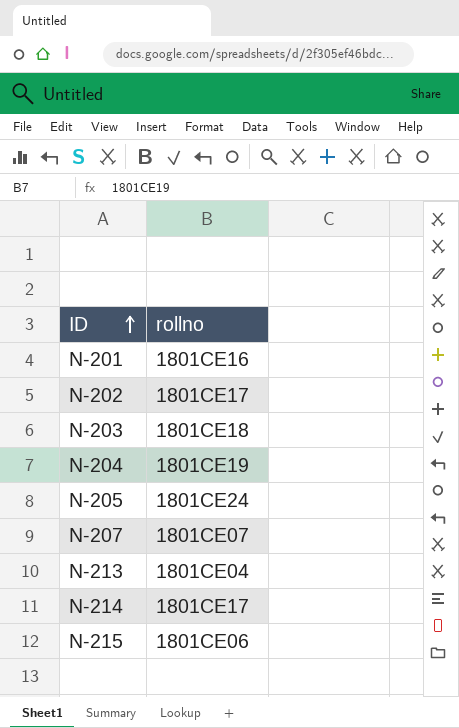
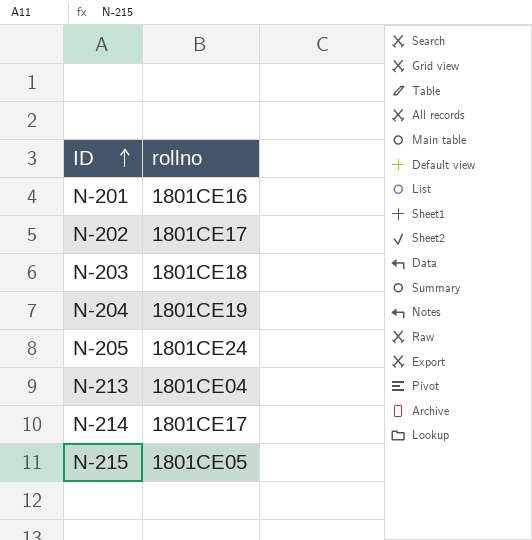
row N-207: 1801CE07 -> none
N-215 | rollno: 1801CE06 -> 1801CE05

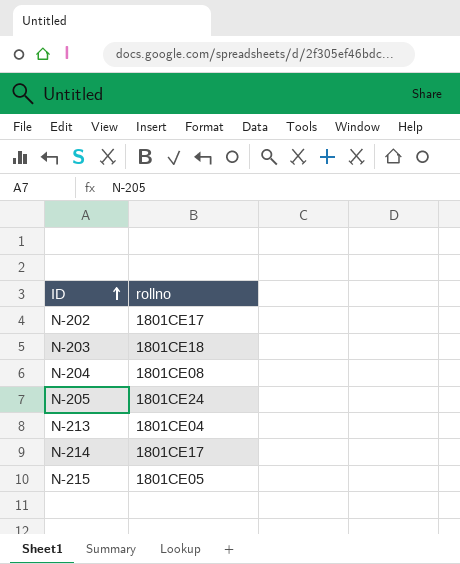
row N-201: 1801CE16 -> none
N-204 | rollno: 1801CE19 -> 1801CE08

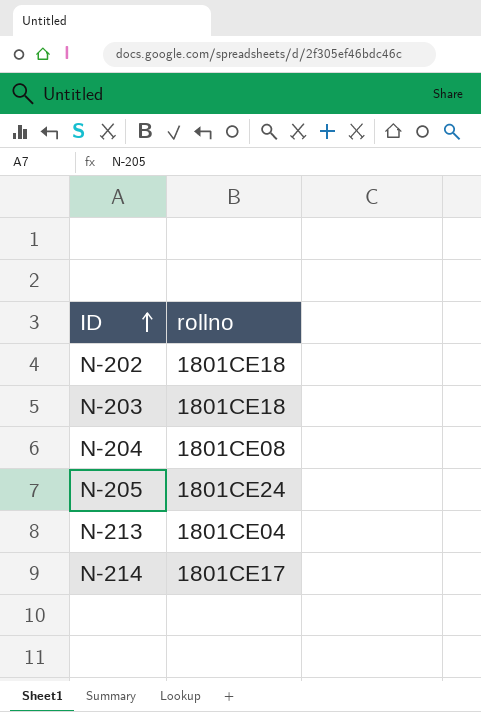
row N-215: 1801CE05 -> none
N-202 | rollno: 1801CE17 -> 1801CE18

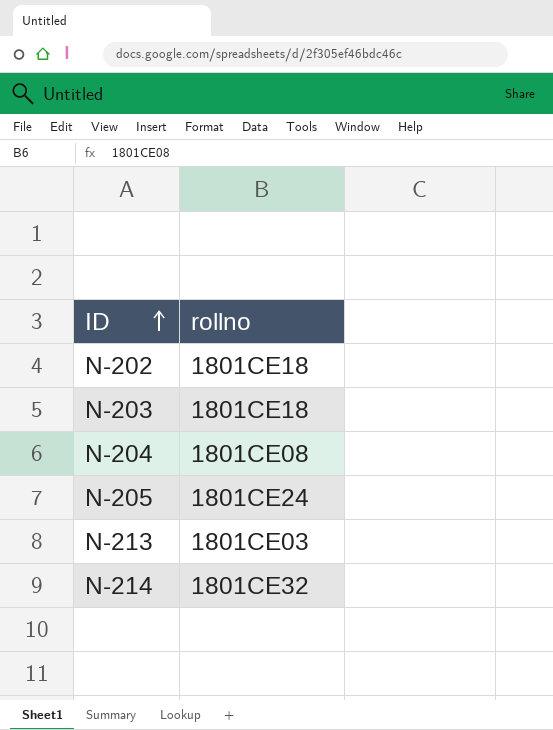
N-213 | rollno: 1801CE04 -> 1801CE03
N-214 | rollno: 1801CE17 -> 1801CE32

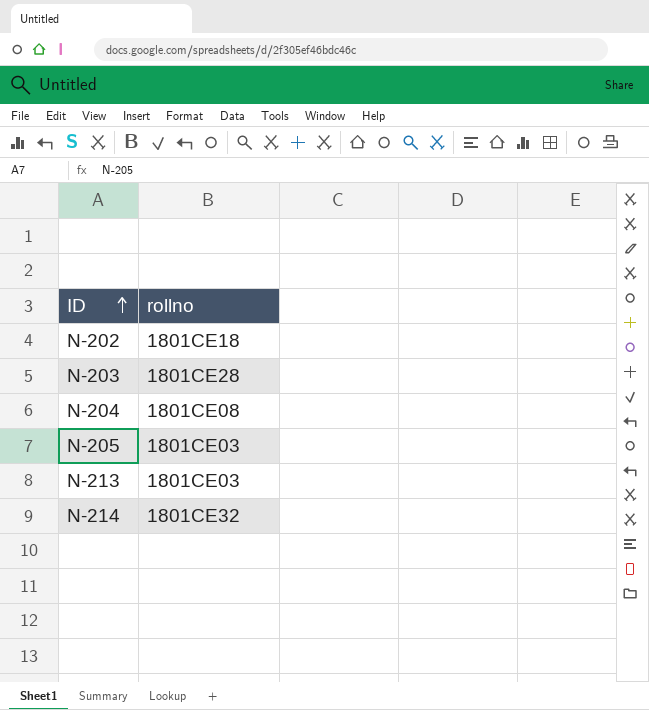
N-203 | rollno: 1801CE18 -> 1801CE28
N-205 | rollno: 1801CE24 -> 1801CE03

